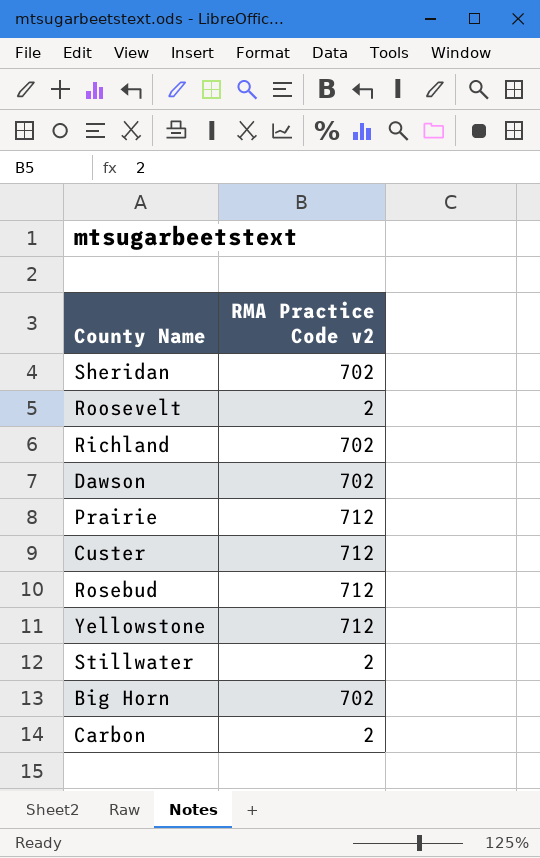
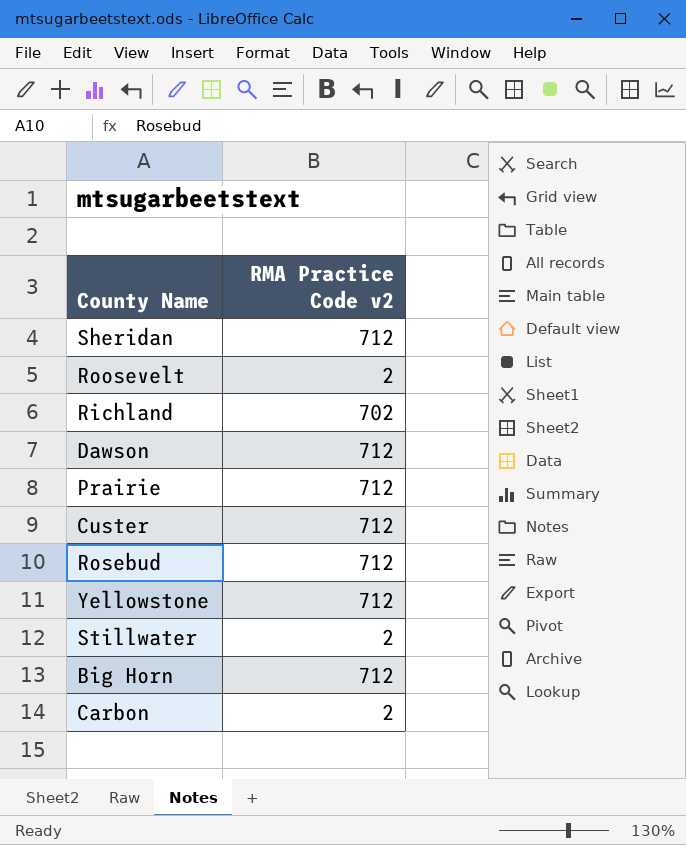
Sheridan | RMA Practice Code v2: 702 -> 712
Dawson | RMA Practice Code v2: 702 -> 712
Big Horn | RMA Practice Code v2: 702 -> 712

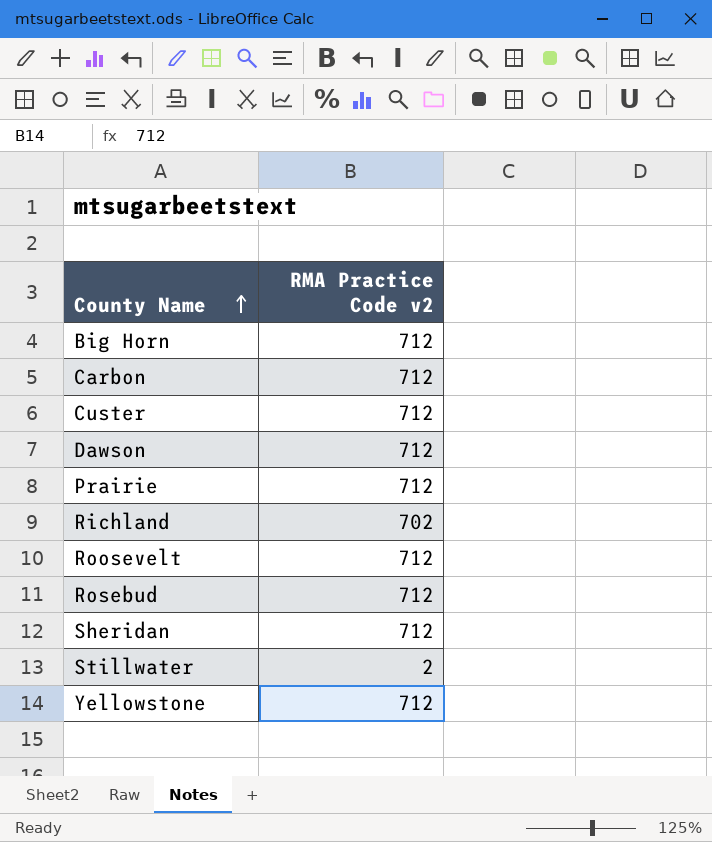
row order: none -> County Name ascending
Carbon | RMA Practice Code v2: 2 -> 712
Roosevelt | RMA Practice Code v2: 2 -> 712

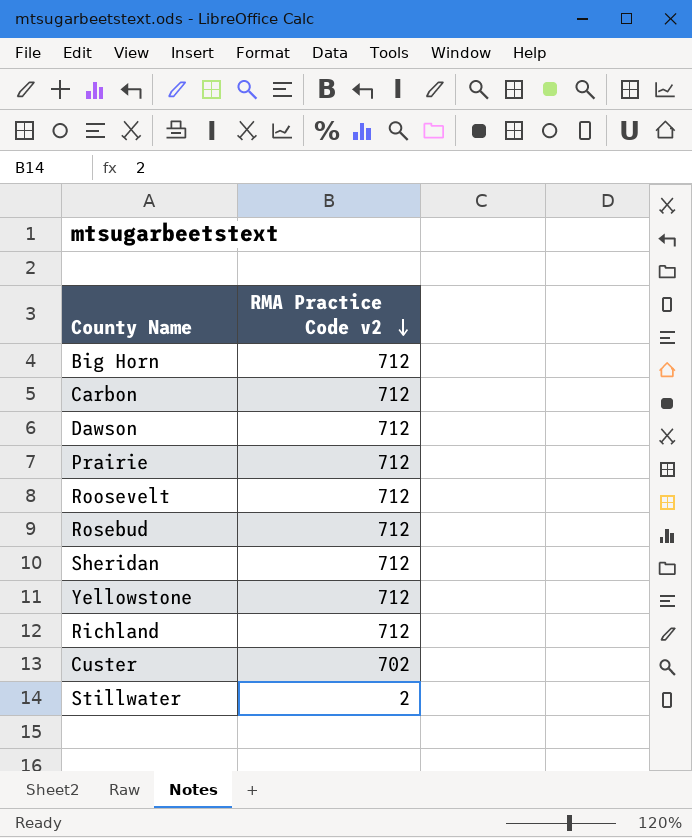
row order: County Name ascending -> RMA Practice Code v2 descending
Richland | RMA Practice Code v2: 702 -> 712
Custer | RMA Practice Code v2: 712 -> 702

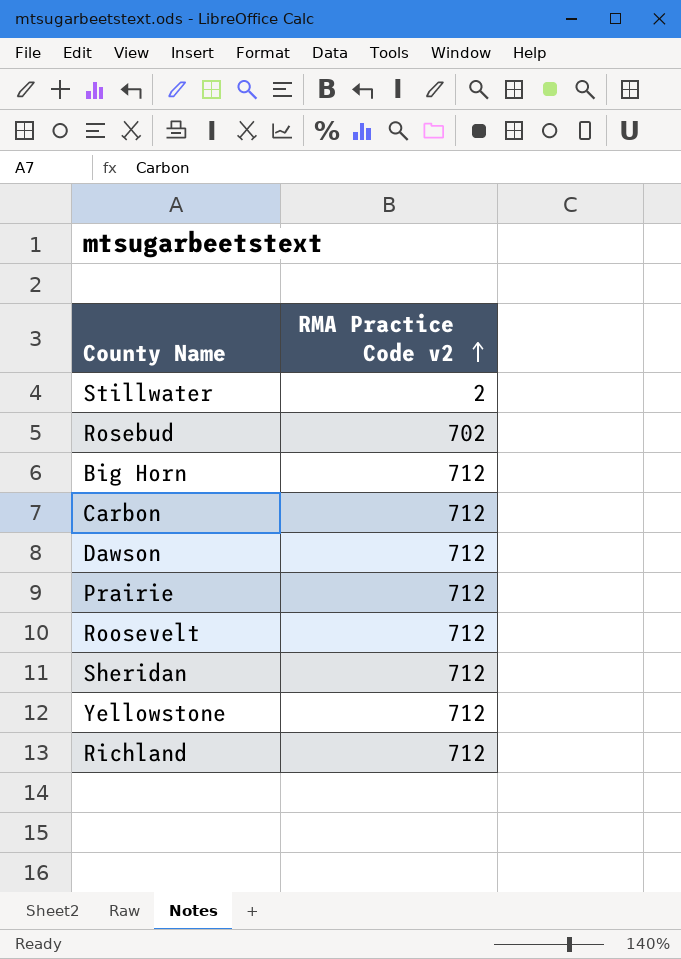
row order: RMA Practice Code v2 descending -> RMA Practice Code v2 ascending
row Custer: 702 -> none
Rosebud | RMA Practice Code v2: 712 -> 702

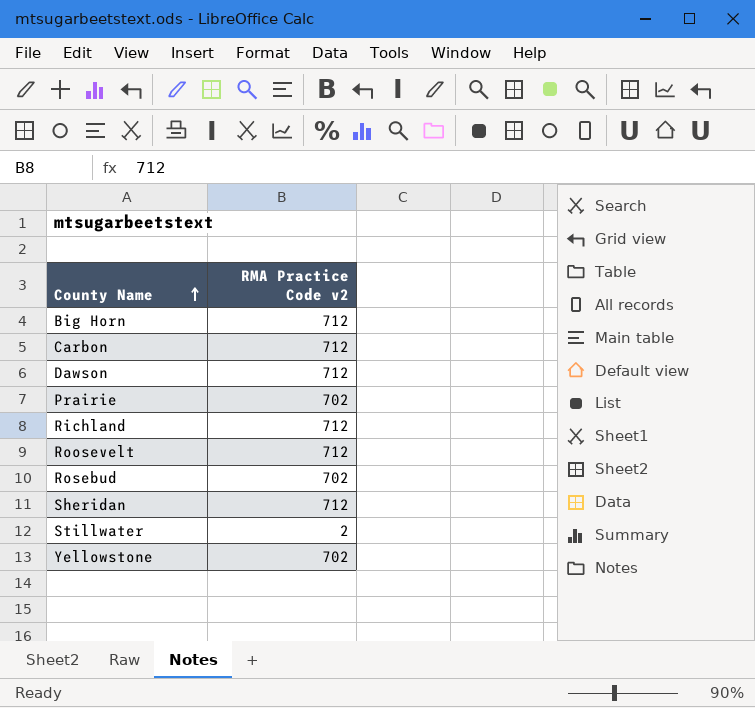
row order: RMA Practice Code v2 ascending -> County Name ascending
Prairie | RMA Practice Code v2: 712 -> 702
Yellowstone | RMA Practice Code v2: 712 -> 702

